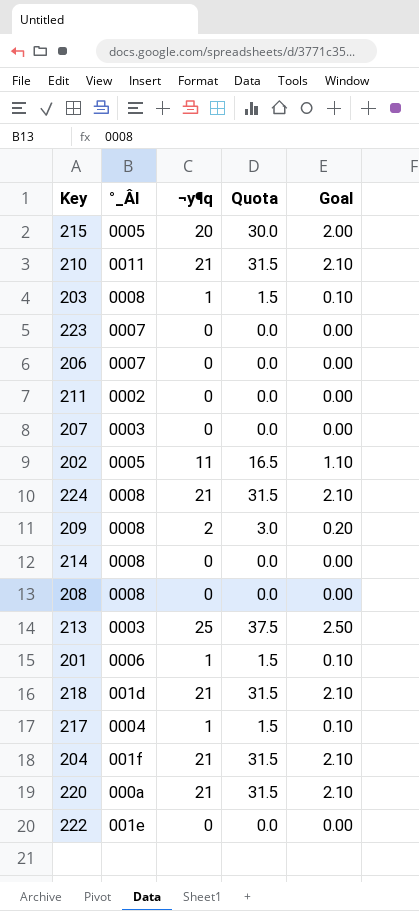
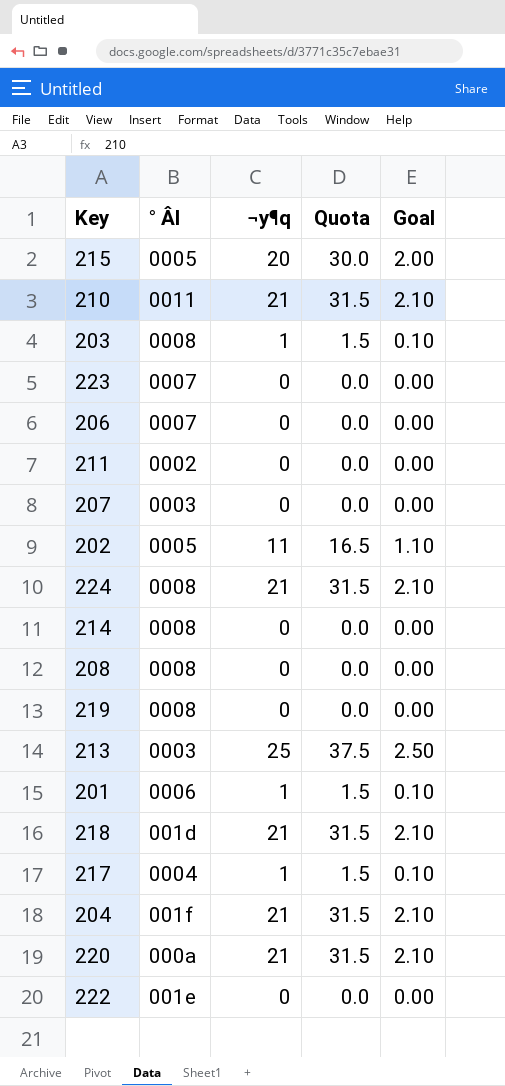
column name: °_ÂI -> ° ÂI
row 209: 0008 | 2 | 3.0 | 0.20 -> none
row 219: none -> 0008 | 0 | 0.0 | 0.00

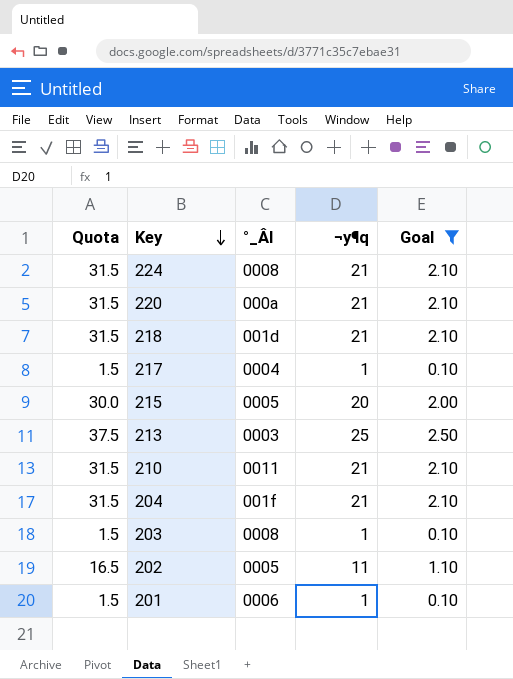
filter: none -> Goal != 0.00
row order: none -> Key descending
column Quota | position: 4 -> 1
column name: ° ÂI -> °_ÂI

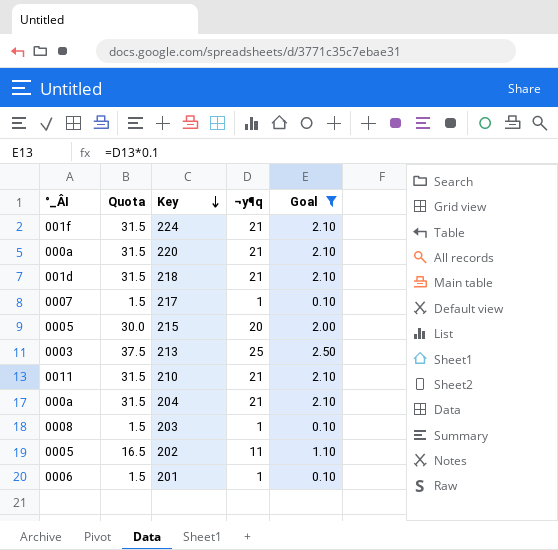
column °_ÂI | position: 3 -> 1
224 | °_ÂI: 0008 -> 001f
217 | °_ÂI: 0004 -> 0007
204 | °_ÂI: 001f -> 000a

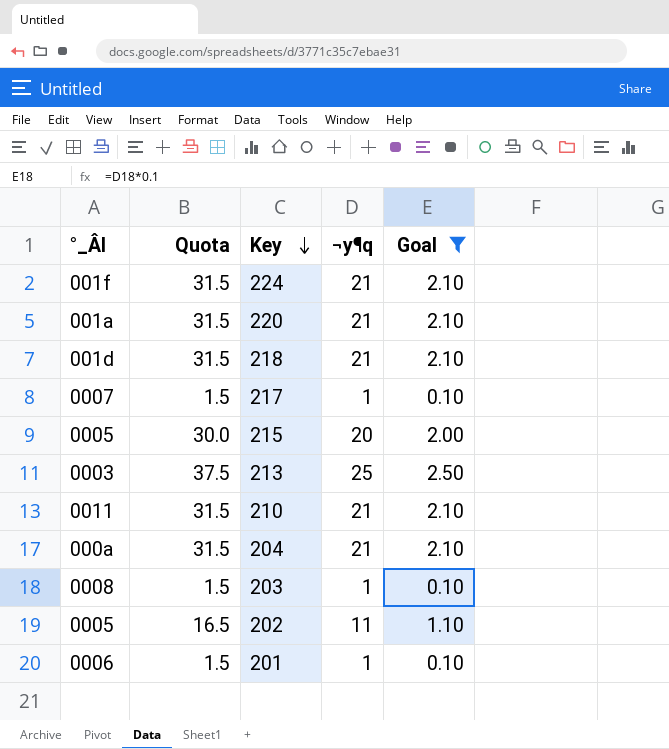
220 | °_ÂI: 000a -> 001a

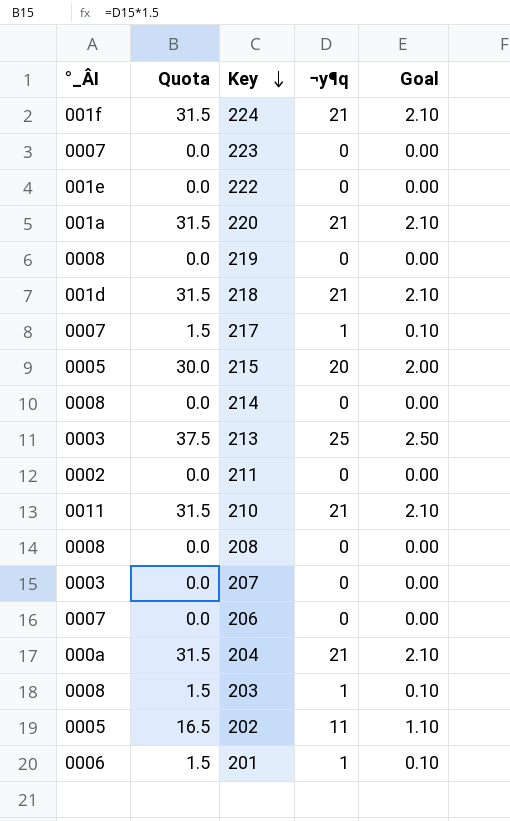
filter: Goal != 0.00 -> none

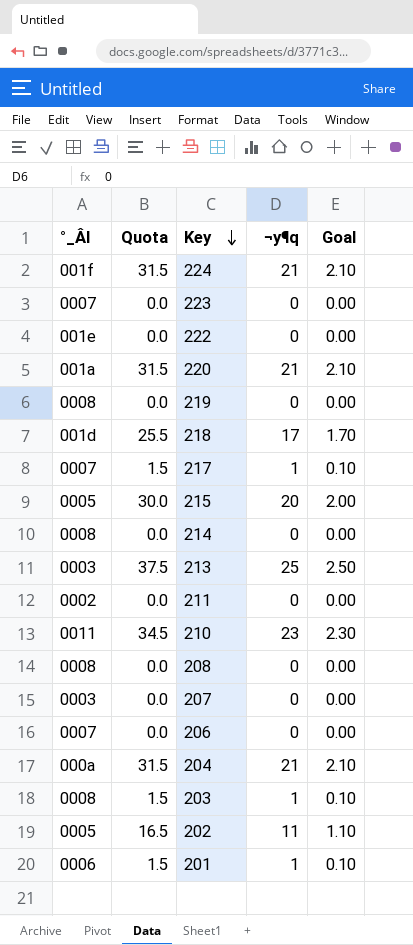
218 | Quota: 31.5 -> 25.5
218 | ¬y¶q: 21 -> 17
218 | Goal: 2.10 -> 1.70
210 | Quota: 31.5 -> 34.5
210 | ¬y¶q: 21 -> 23
210 | Goal: 2.10 -> 2.30

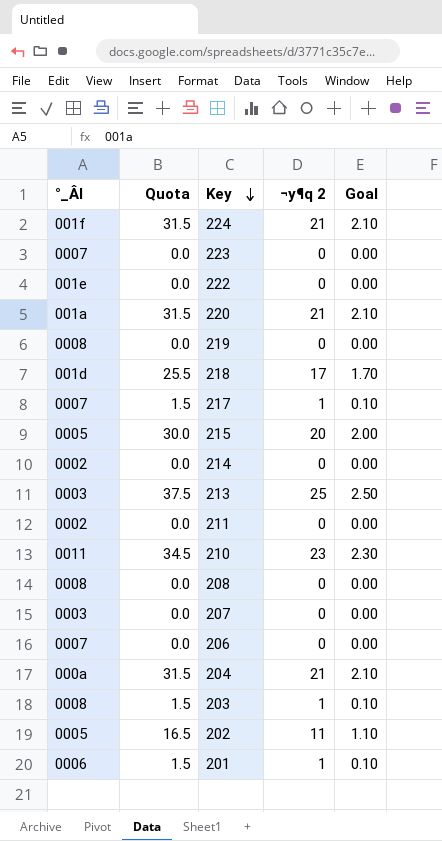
column name: ¬y¶q -> ¬y¶q 2
214 | °_ÂI: 0008 -> 0002

